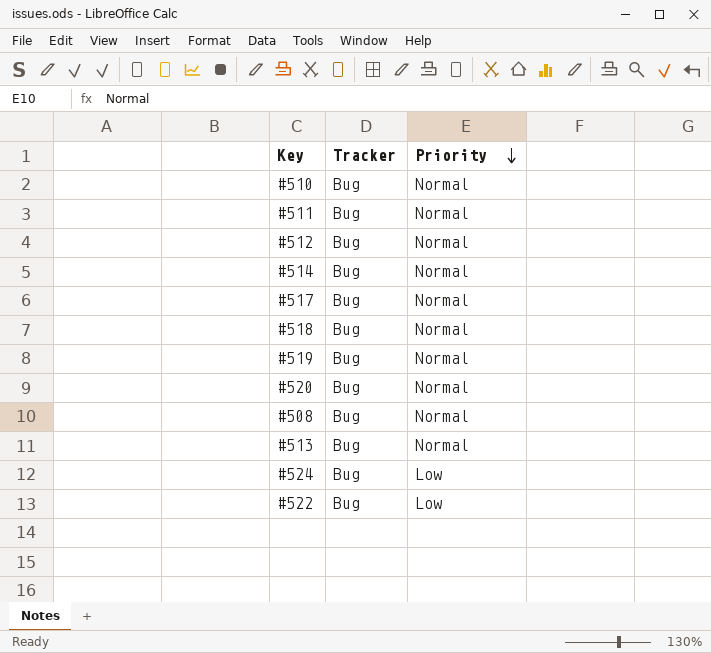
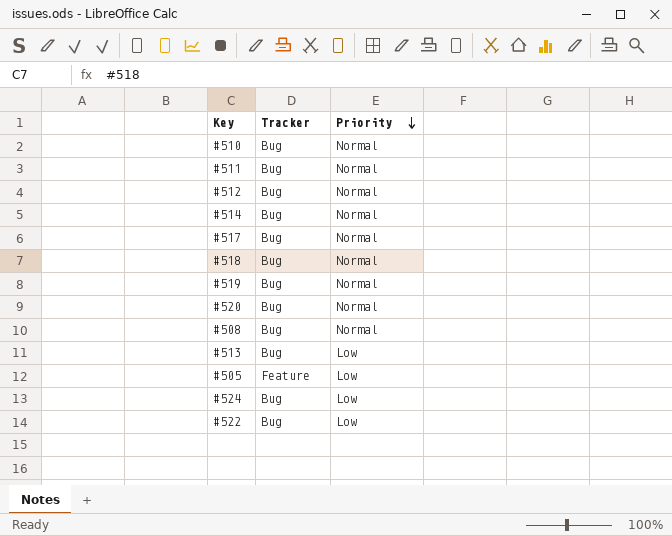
#513 | Priority: Normal -> Low
row #505: none -> Feature | Low

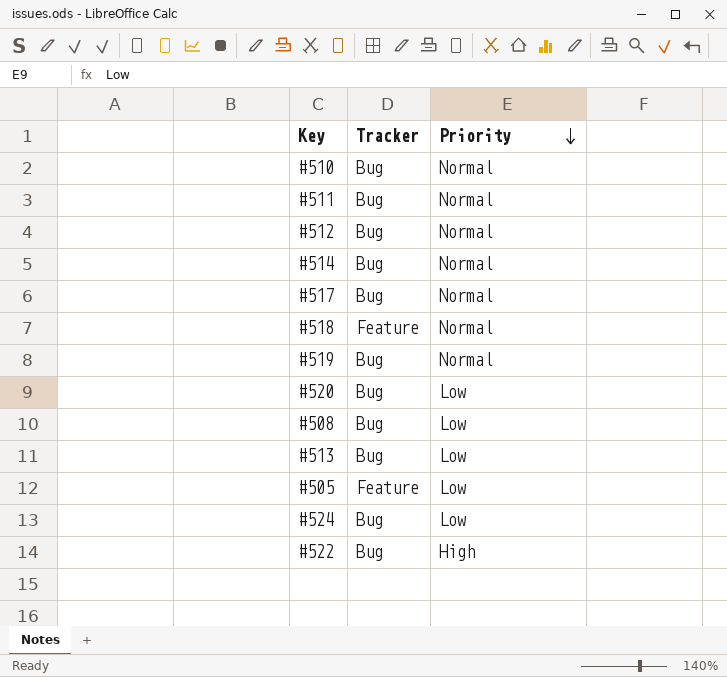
#518 | Tracker: Bug -> Feature
#520 | Priority: Normal -> Low
#508 | Priority: Normal -> Low
#522 | Priority: Low -> High

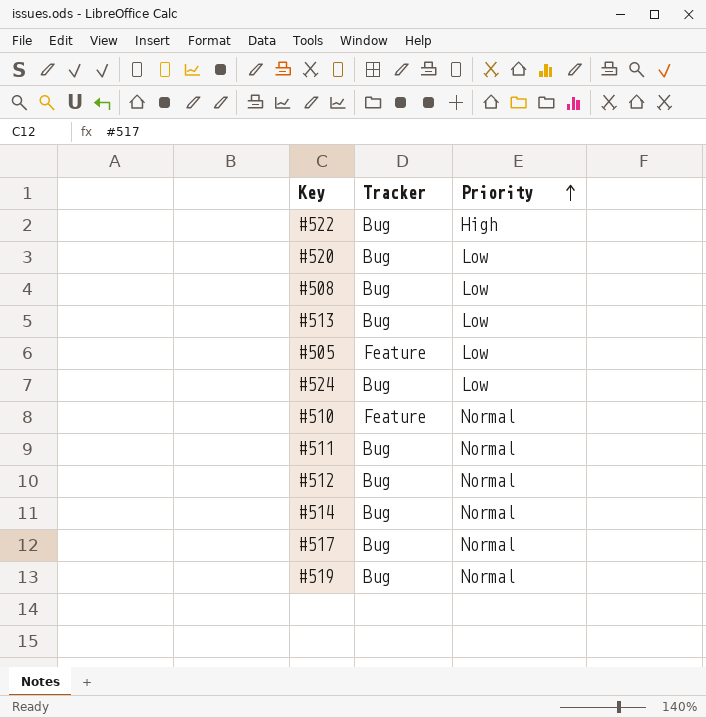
row order: Priority descending -> Priority ascending
row #518: Feature | Normal -> none
#510 | Tracker: Bug -> Feature

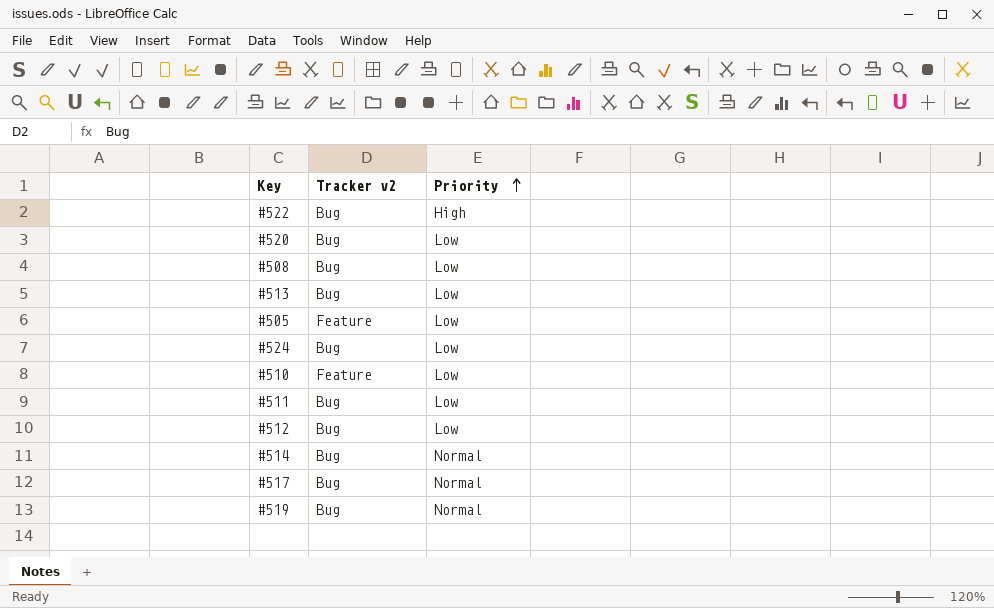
column name: Tracker -> Tracker v2
#510 | Priority: Normal -> Low
#511 | Priority: Normal -> Low
#512 | Priority: Normal -> Low

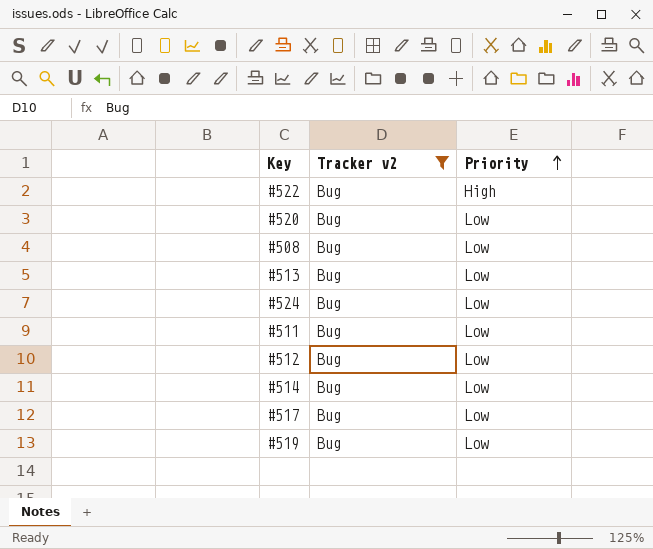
filter: none -> Tracker v2 = Bug
#514 | Priority: Normal -> Low
#517 | Priority: Normal -> Low
#519 | Priority: Normal -> Low

